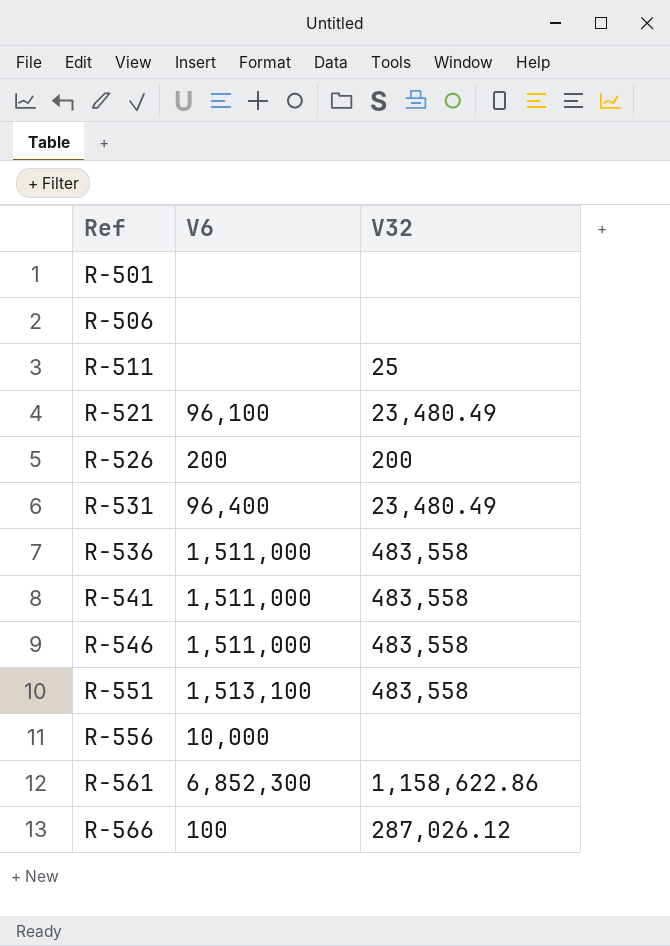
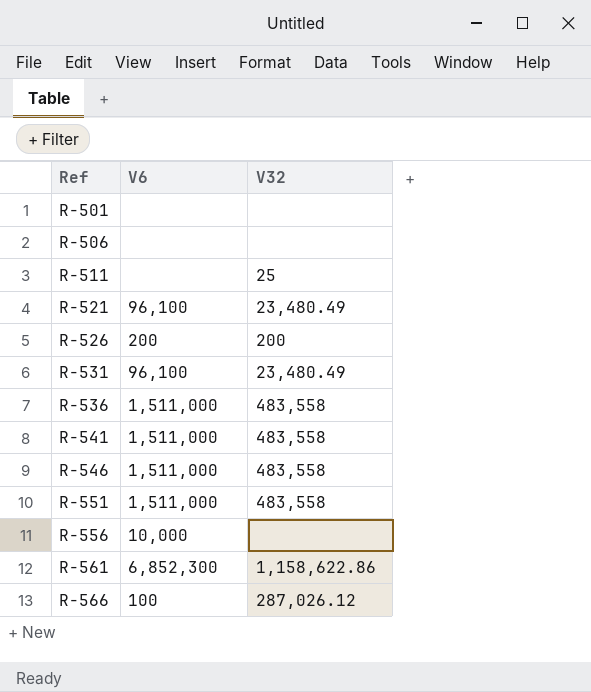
R-531 | V6: 96,400 -> 96,100
R-551 | V6: 1,513,100 -> 1,511,000

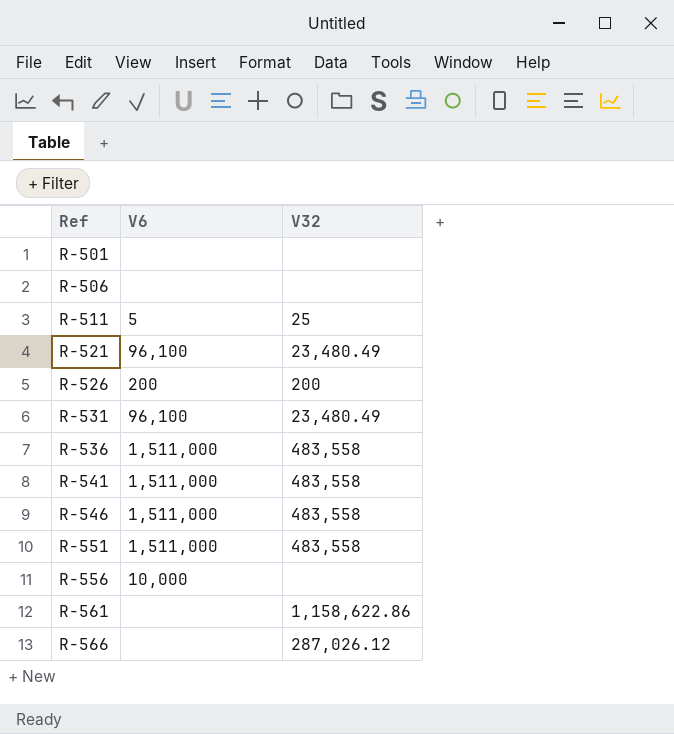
R-511 | V6: none -> 5
R-561 | V6: 6,852,300 -> none
R-566 | V6: 100 -> none

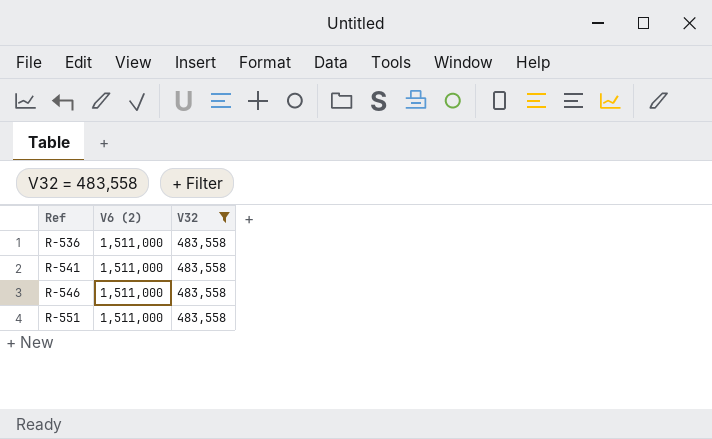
filter: none -> V32 = 483,558
column name: V6 -> V6 (2)

